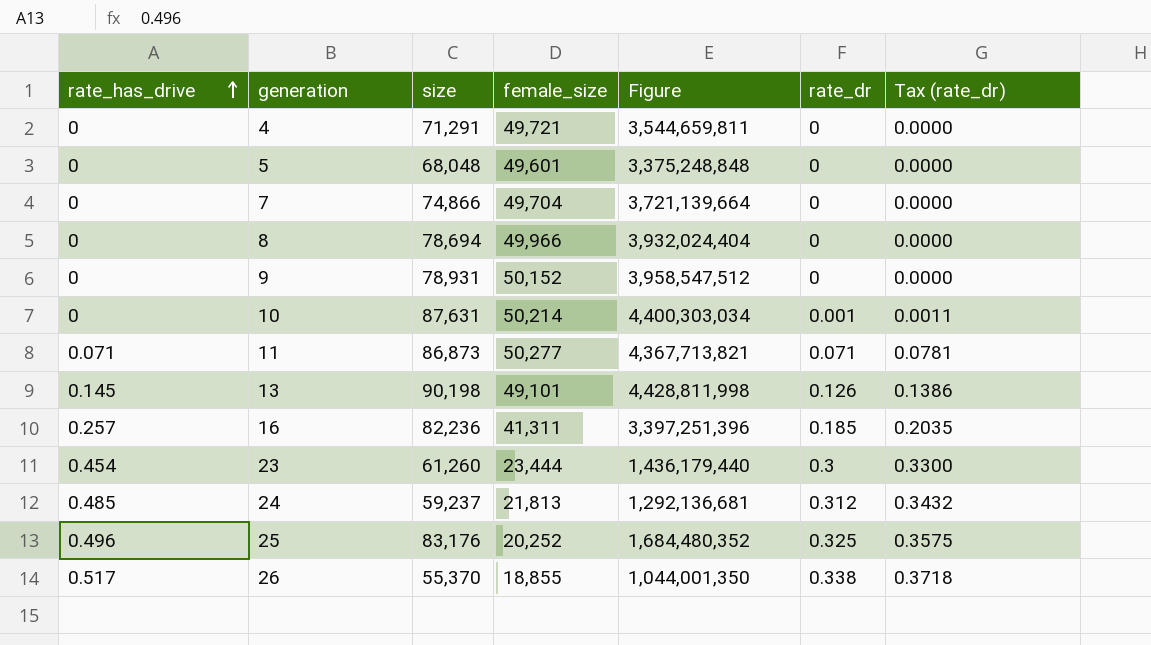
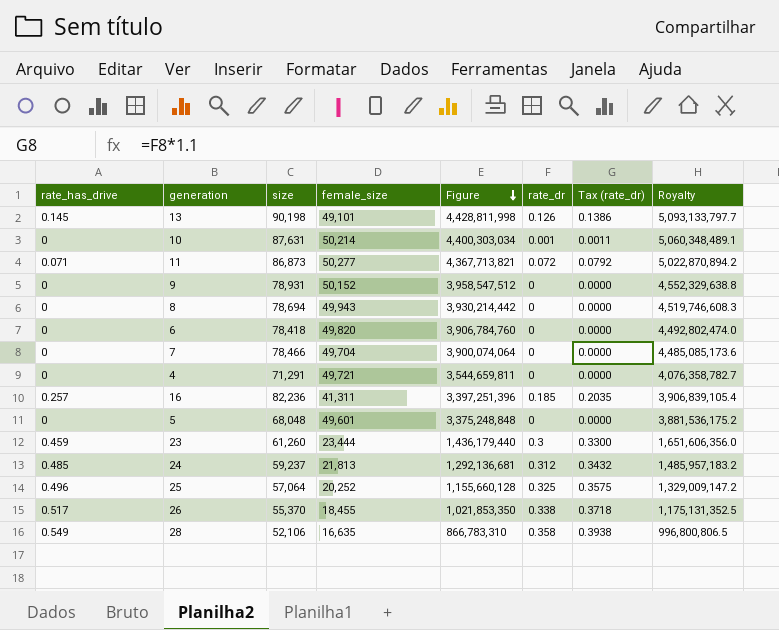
row order: rate_has_drive ascending -> Figure descending
column Royalty | formula: none -> [Figure] * 1.15
11 | rate_dr: 0.071 -> 0.072
11 | Tax (rate_dr): 0.0781 -> 0.0792
8 | female_size: 49,966 -> 49,943
8 | Figure: 3,932,024,404 -> 3,930,214,442
row 6: none -> 0 | 78,418 | 49,820 | 3,906,784,760 | 0 | 0.0000 | 4,492,802,474.0
7 | size: 74,866 -> 78,466
7 | Figure: 3,721,139,664 -> 3,900,074,064
23 | rate_has_drive: 0.454 -> 0.459
25 | size: 83,176 -> 57,064
25 | Figure: 1,684,480,352 -> 1,155,660,128
26 | female_size: 18,855 -> 18,455
26 | Figure: 1,044,001,350 -> 1,021,853,350
row 28: none -> 0.549 | 52,106 | 16,635 | 866,783,310 | 0.358 | 0.3938 | 996,800,806.5

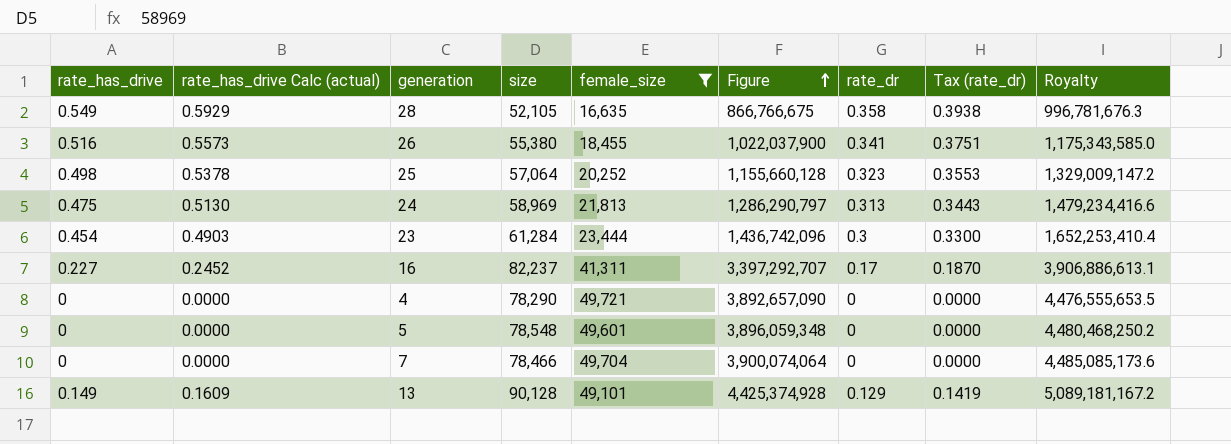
filter: none -> female_size <= 49,721
row order: Figure descending -> Figure ascending
column rate_has_drive Calc (actual) | formula: none -> [rate_has_drive] * 1.08
28 | size: 52,106 -> 52,105
28 | Figure: 866,783,310 -> 866,766,675
28 | Royalty: 996,800,806.5 -> 996,781,676.3
26 | rate_has_drive: 0.517 -> 0.516
26 | size: 55,370 -> 55,380
26 | Figure: 1,021,853,350 -> 1,022,037,900
26 | rate_dr: 0.338 -> 0.341
26 | Tax (rate_dr): 0.3718 -> 0.3751
26 | Royalty: 1,175,131,352.5 -> 1,175,343,585.0
25 | rate_has_drive: 0.496 -> 0.498
25 | rate_dr: 0.325 -> 0.323
25 | Tax (rate_dr): 0.3575 -> 0.3553
24 | rate_has_drive: 0.485 -> 0.475
24 | size: 59,237 -> 58,969
24 | Figure: 1,292,136,681 -> 1,286,290,797
24 | rate_dr: 0.312 -> 0.313
24 | Tax (rate_dr): 0.3432 -> 0.3443
24 | Royalty: 1,485,957,183.2 -> 1,479,234,416.6
23 | rate_has_drive: 0.459 -> 0.454
23 | size: 61,260 -> 61,284
23 | Figure: 1,436,179,440 -> 1,436,742,096
23 | Royalty: 1,651,606,356.0 -> 1,652,253,410.4
16 | rate_has_drive: 0.257 -> 0.227
16 | size: 82,236 -> 82,237
16 | Figure: 3,397,251,396 -> 3,397,292,707
16 | rate_dr: 0.185 -> 0.17
16 | Tax (rate_dr): 0.2035 -> 0.1870
16 | Royalty: 3,906,839,105.4 -> 3,906,886,613.1
4 | size: 71,291 -> 78,290
4 | Figure: 3,544,659,811 -> 3,892,657,090
4 | Royalty: 4,076,358,782.7 -> 4,476,555,653.5
5 | size: 68,048 -> 78,548
5 | Figure: 3,375,248,848 -> 3,896,059,348
5 | Royalty: 3,881,536,175.2 -> 4,480,468,250.2
13 | rate_has_drive: 0.145 -> 0.149
13 | size: 90,198 -> 90,128
13 | Figure: 4,428,811,998 -> 4,425,374,928
13 | rate_dr: 0.126 -> 0.129
13 | Tax (rate_dr): 0.1386 -> 0.1419
13 | Royalty: 5,093,133,797.7 -> 5,089,181,167.2

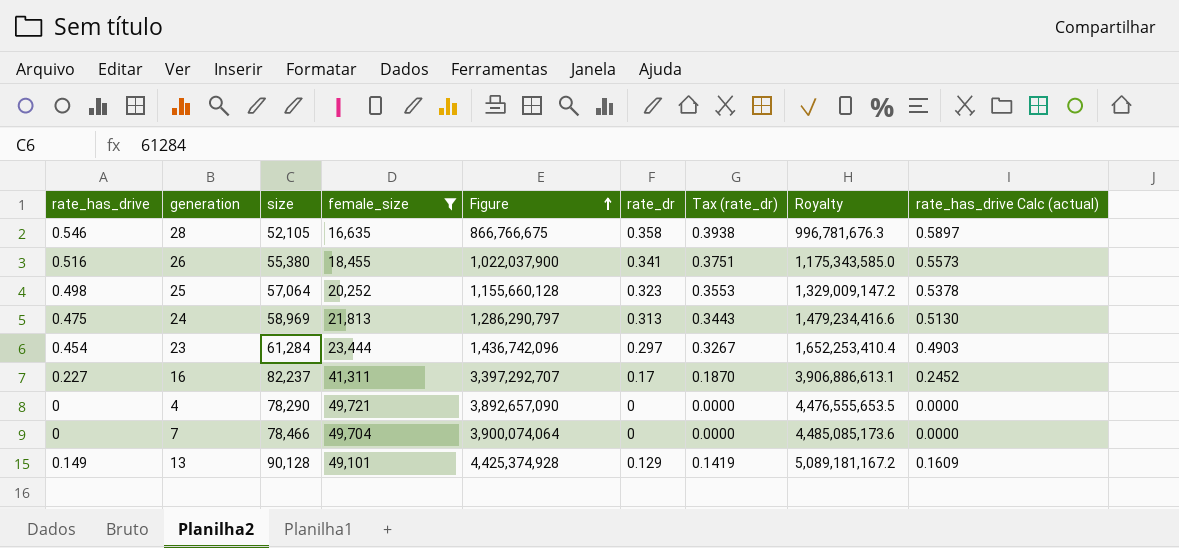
column rate_has_drive Calc (actual) | position: 2 -> 9
row 5: 0 | 0.0000 | 78,548 | 49,601 | 3,896,059,348 | 0 | 0.0000 | 4,480,468,250.2 -> none
28 | rate_has_drive: 0.549 -> 0.546
28 | rate_has_drive Calc (actual): 0.5929 -> 0.5897
23 | rate_dr: 0.3 -> 0.297
23 | Tax (rate_dr): 0.3300 -> 0.3267

